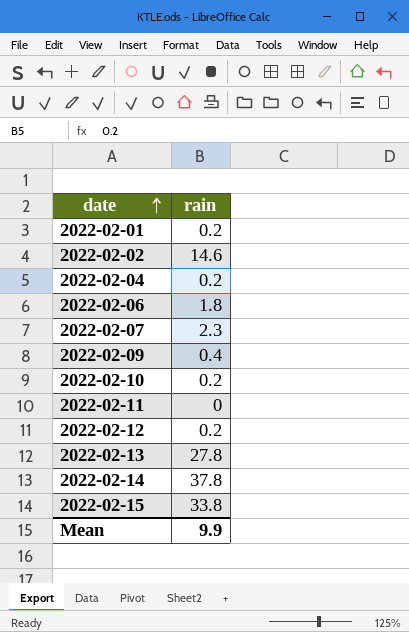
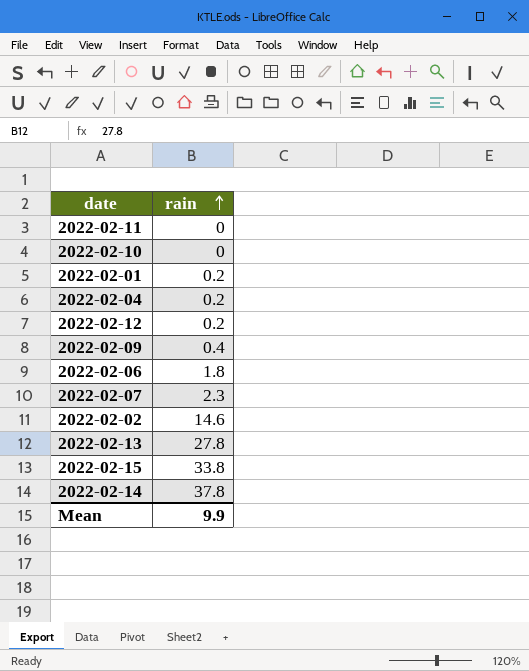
row order: date ascending -> rain ascending
2022-02-10 | rain: 0.2 -> 0

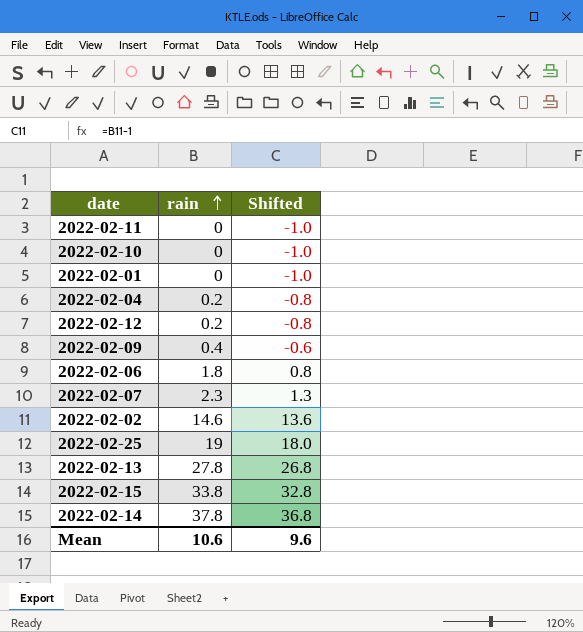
column Shifted | formula: none -> [rain] - 1
2022-02-01 | rain: 0.2 -> 0
row 2022-02-25: none -> 19 | 18.0
Mean | rain: 9.9 -> 10.6

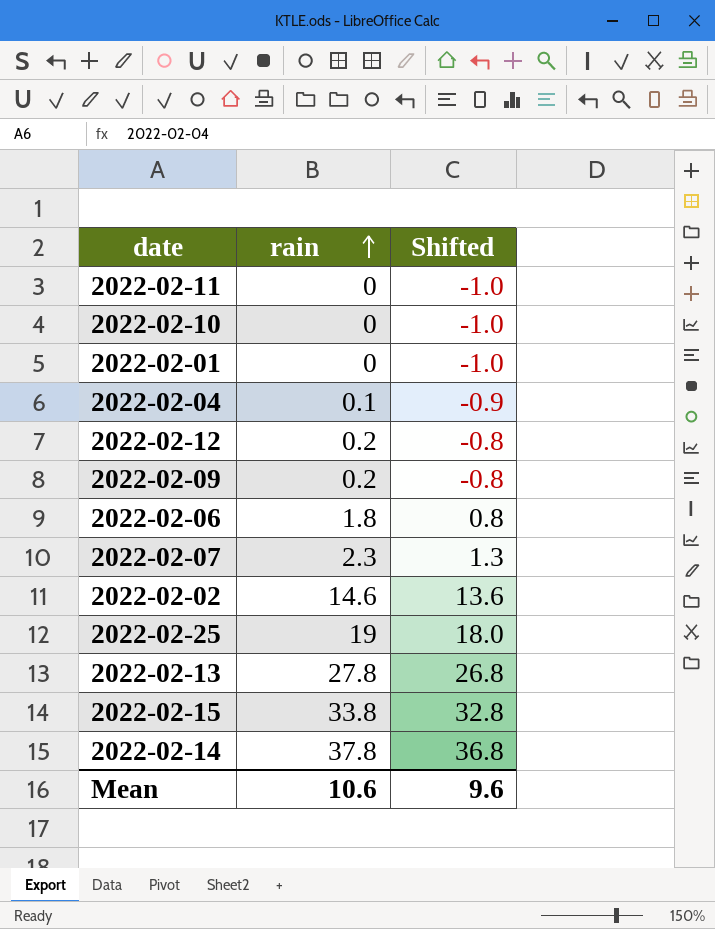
2022-02-04 | rain: 0.2 -> 0.1
2022-02-04 | Shifted: -0.8 -> -0.9
2022-02-09 | rain: 0.4 -> 0.2
2022-02-09 | Shifted: -0.6 -> -0.8

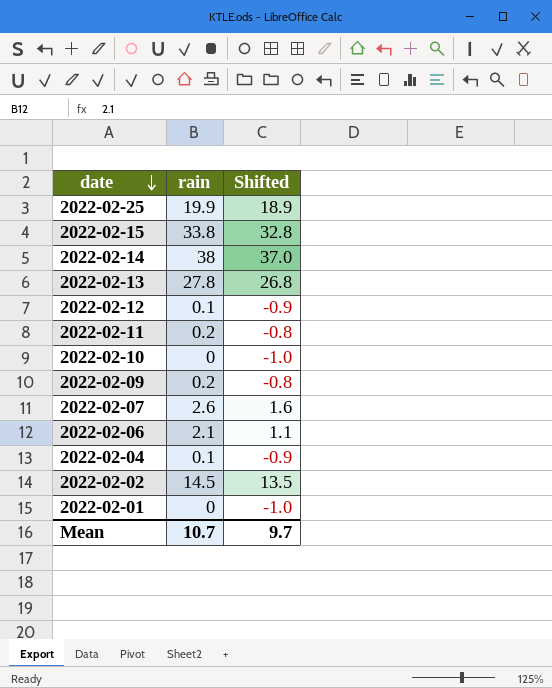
row order: rain ascending -> date descending
2022-02-25 | rain: 19 -> 19.9
2022-02-25 | Shifted: 18.0 -> 18.9
2022-02-14 | rain: 37.8 -> 38
2022-02-14 | Shifted: 36.8 -> 37.0
2022-02-12 | rain: 0.2 -> 0.1
2022-02-12 | Shifted: -0.8 -> -0.9
2022-02-11 | rain: 0 -> 0.2
2022-02-11 | Shifted: -1.0 -> -0.8
2022-02-07 | rain: 2.3 -> 2.6
2022-02-07 | Shifted: 1.3 -> 1.6
2022-02-06 | rain: 1.8 -> 2.1
2022-02-06 | Shifted: 0.8 -> 1.1
2022-02-02 | rain: 14.6 -> 14.5
2022-02-02 | Shifted: 13.6 -> 13.5
Mean | rain: 10.6 -> 10.7
Mean | Shifted: 9.6 -> 9.7

